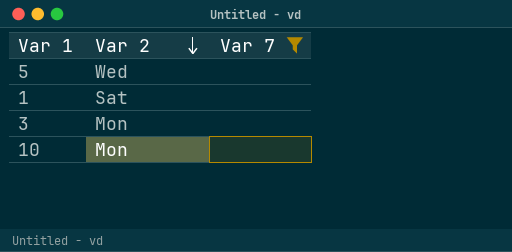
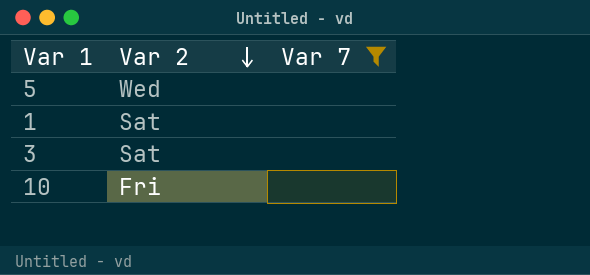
3 | Var 2: Mon -> Sat
10 | Var 2: Mon -> Fri

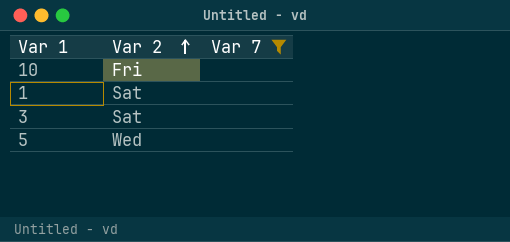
row order: Var 2 descending -> Var 2 ascending

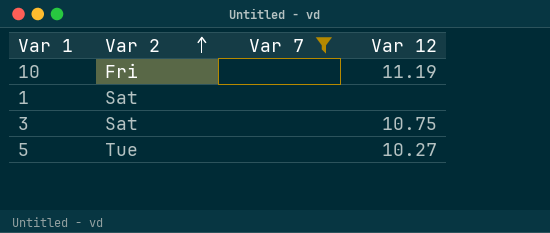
column Var 12 | position: none -> 4
5 | Var 2: Wed -> Tue

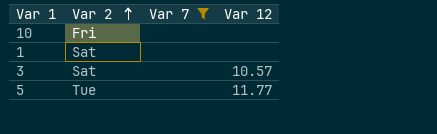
10 | Var 12: 11.19 -> none
3 | Var 12: 10.75 -> 10.57
5 | Var 12: 10.27 -> 11.77

